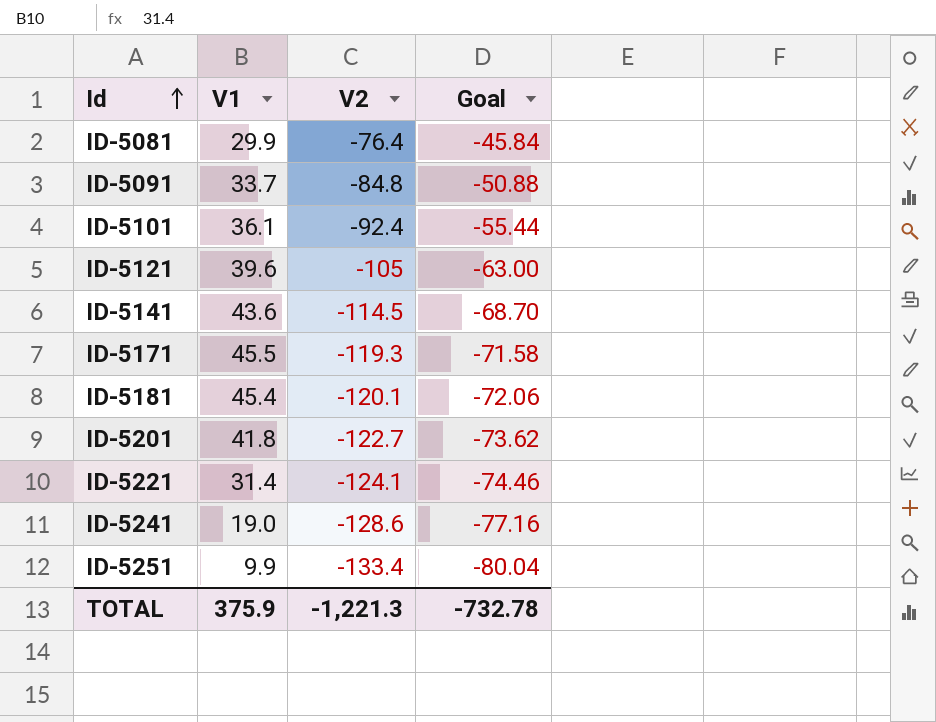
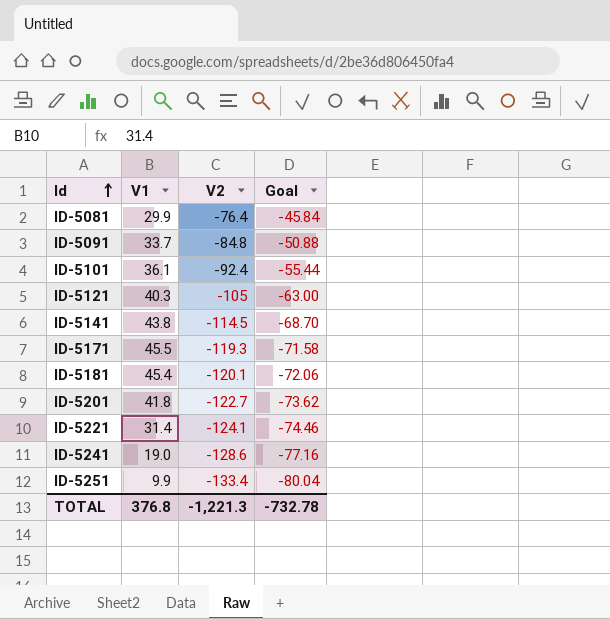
ID-5121 | V1: 39.6 -> 40.3
ID-5141 | V1: 43.6 -> 43.8
TOTAL | V1: 375.9 -> 376.8

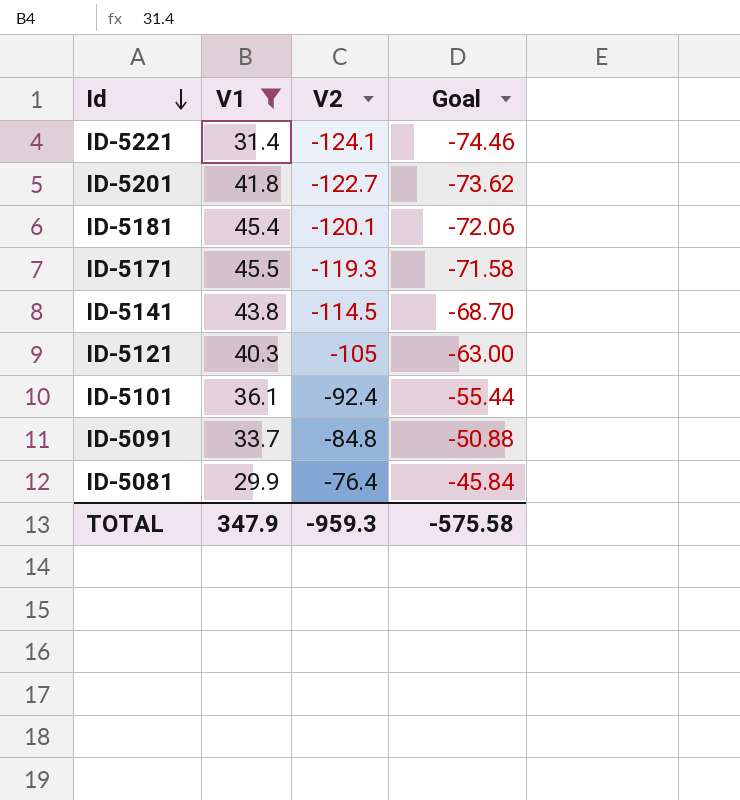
filter: none -> V1 >= 29.9
row order: Id ascending -> Id descending
TOTAL | V1: 376.8 -> 347.9
TOTAL | V2: -1,221.3 -> -959.3
TOTAL | Goal: -732.78 -> -575.58

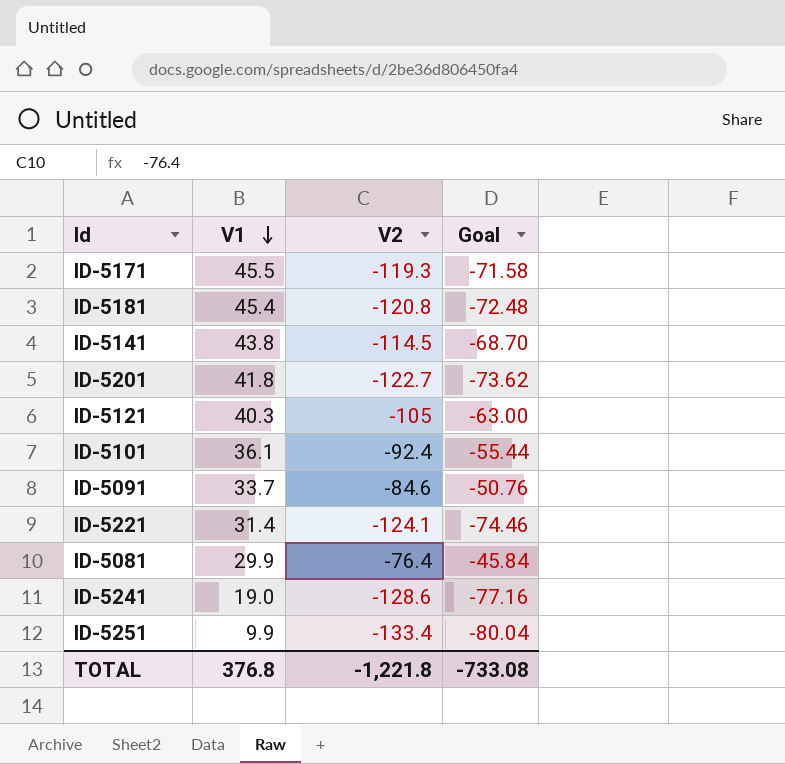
filter: V1 >= 29.9 -> none
row order: Id descending -> V1 descending
ID-5181 | V2: -120.1 -> -120.8
ID-5181 | Goal: -72.06 -> -72.48
ID-5091 | V2: -84.8 -> -84.6
ID-5091 | Goal: -50.88 -> -50.76
TOTAL | V1: 347.9 -> 376.8
TOTAL | V2: -959.3 -> -1,221.8
TOTAL | Goal: -575.58 -> -733.08

